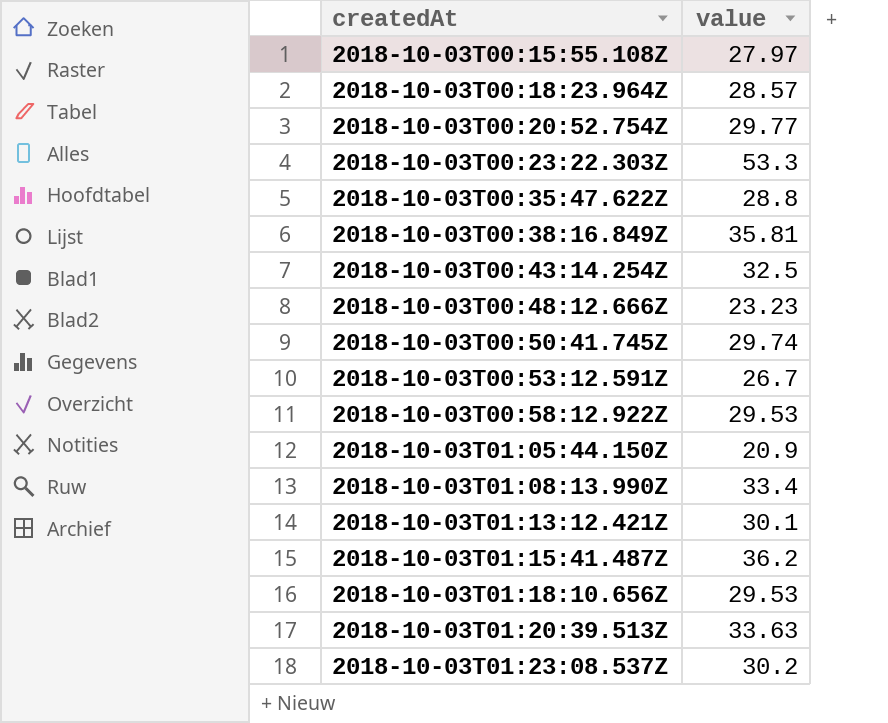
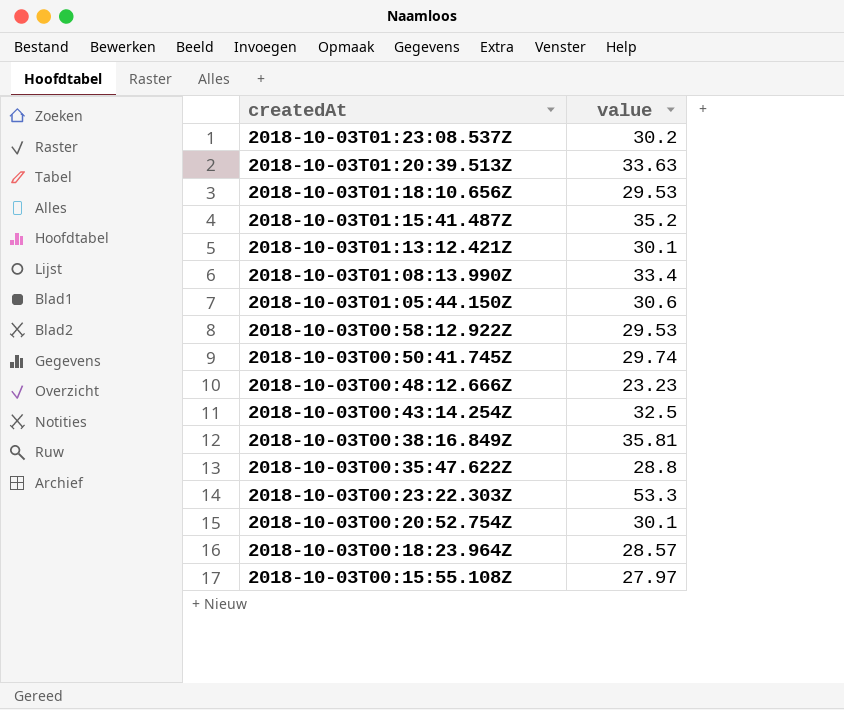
row order: createdAt ascending -> createdAt descending
row 2018-10-03T00:53:12.591Z: 26.7 -> none
2018-10-03T01:15:41.487Z | value: 36.2 -> 35.2
2018-10-03T01:05:44.150Z | value: 20.9 -> 30.6
2018-10-03T00:20:52.754Z | value: 29.77 -> 30.1

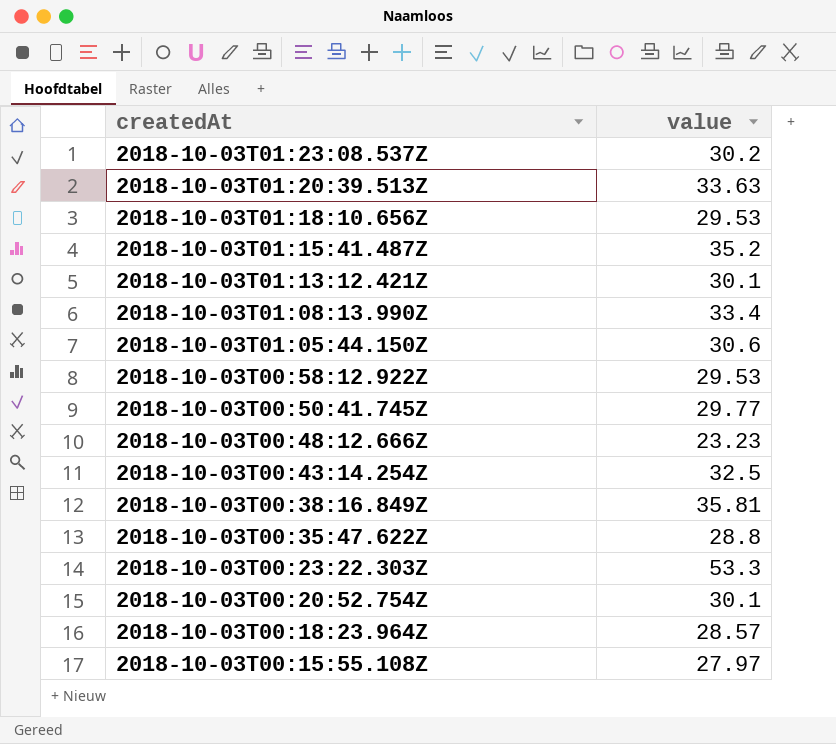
2018-10-03T00:50:41.745Z | value: 29.74 -> 29.77

